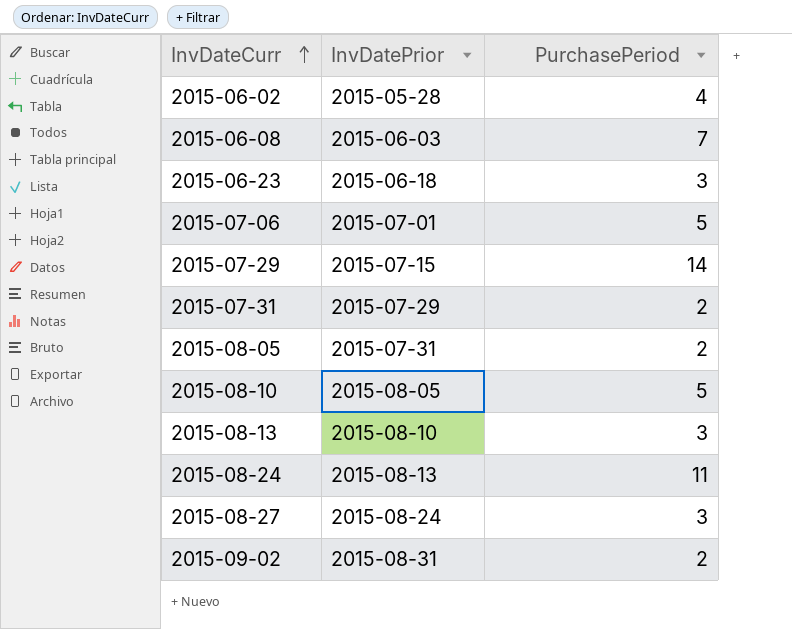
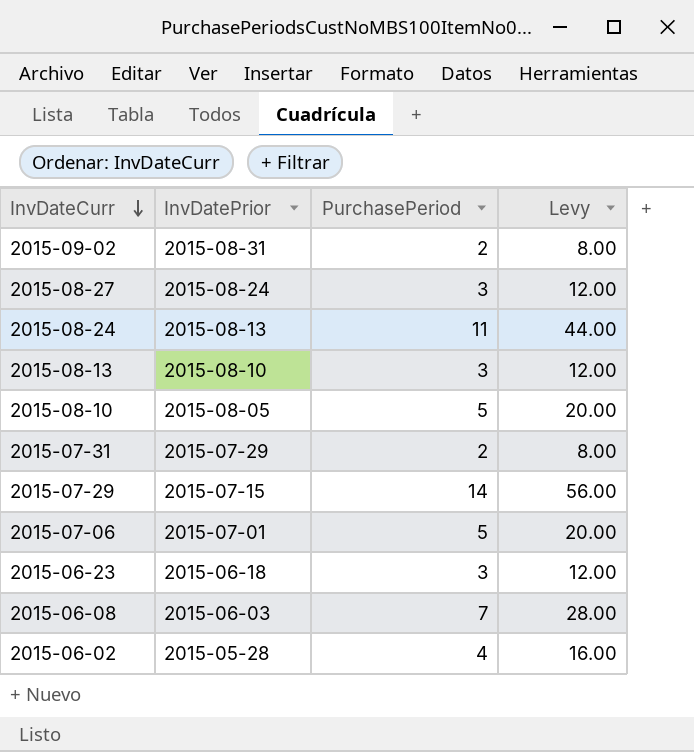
row order: InvDateCurr ascending -> InvDateCurr descending
column Levy | formula: none -> [PurchasePeriod] * 4
row 2015-08-05: 2015-07-31 | 2 -> none

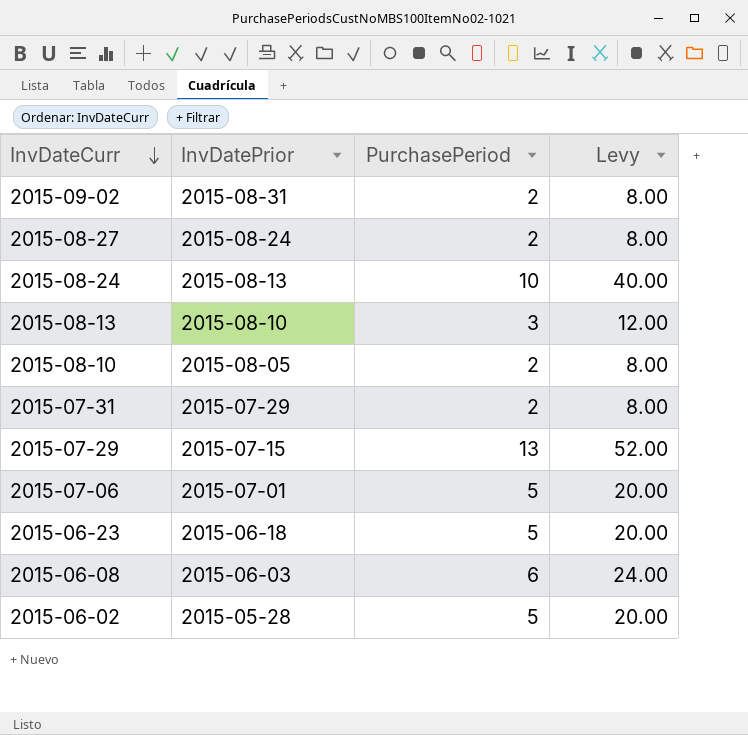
2015-08-27 | PurchasePeriod: 3 -> 2
2015-08-27 | Levy: 12.00 -> 8.00
2015-08-24 | PurchasePeriod: 11 -> 10
2015-08-24 | Levy: 44.00 -> 40.00
2015-08-10 | PurchasePeriod: 5 -> 2
2015-08-10 | Levy: 20.00 -> 8.00
2015-07-29 | PurchasePeriod: 14 -> 13
2015-07-29 | Levy: 56.00 -> 52.00
2015-06-23 | PurchasePeriod: 3 -> 5
2015-06-23 | Levy: 12.00 -> 20.00
2015-06-08 | PurchasePeriod: 7 -> 6
2015-06-08 | Levy: 28.00 -> 24.00
2015-06-02 | PurchasePeriod: 4 -> 5
2015-06-02 | Levy: 16.00 -> 20.00

